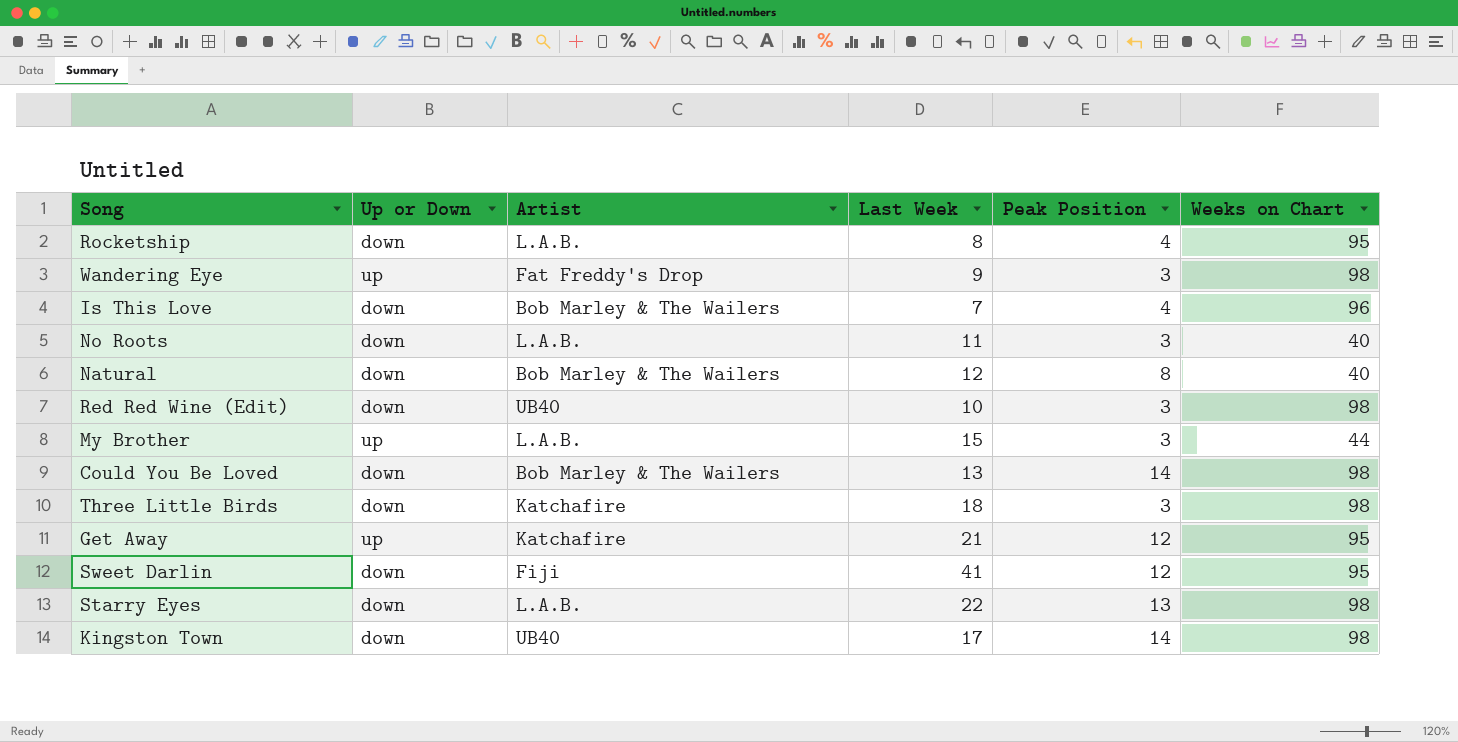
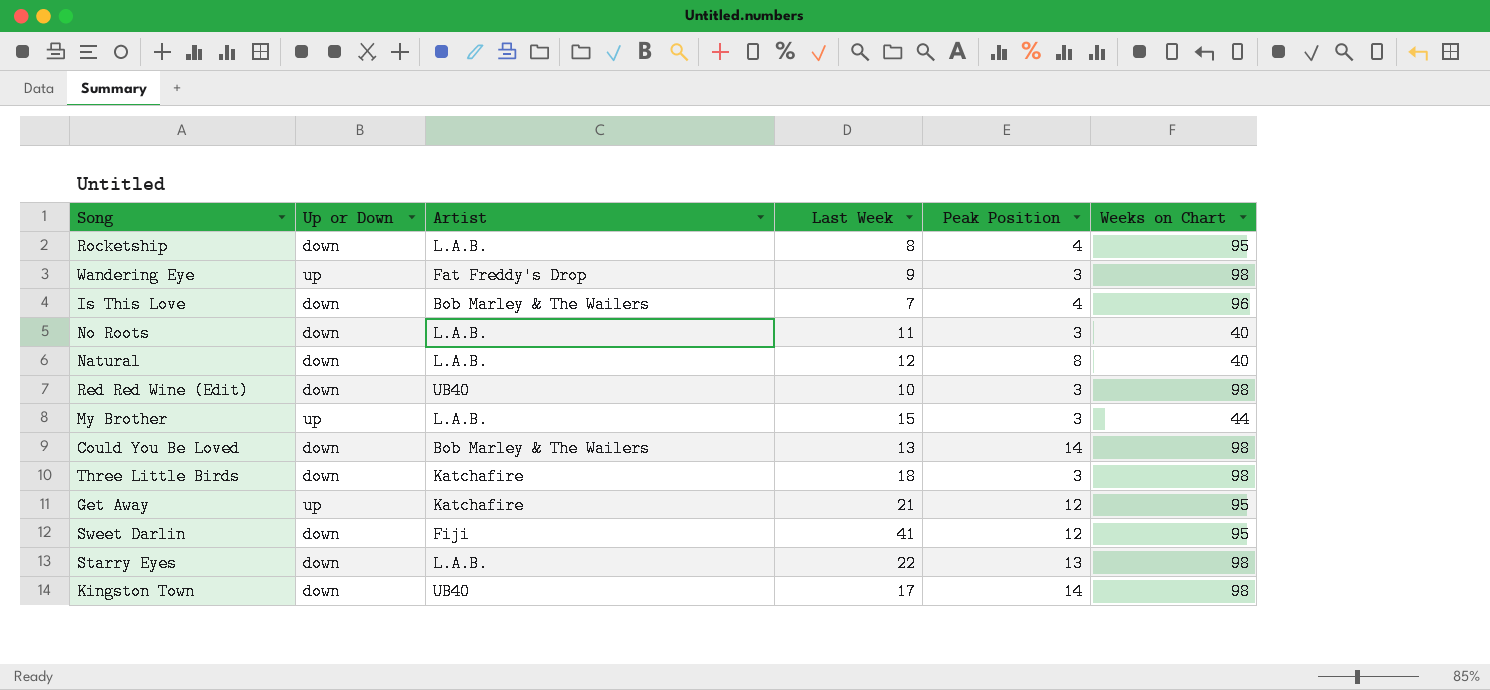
Natural | Artist: Bob Marley & The Wailers -> L.A.B.

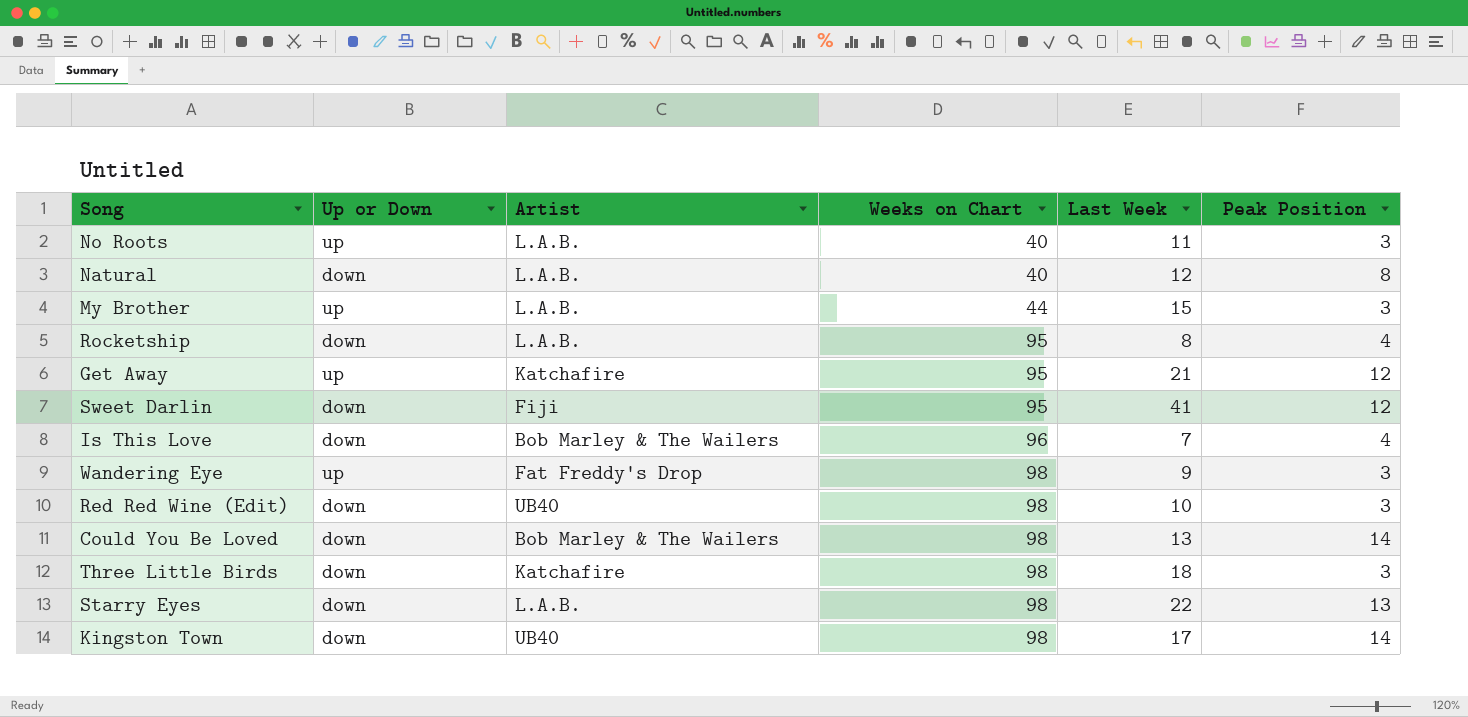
row order: none -> Weeks on Chart ascending
column Weeks on Chart | position: 6 -> 4
No Roots | Up or Down: down -> up

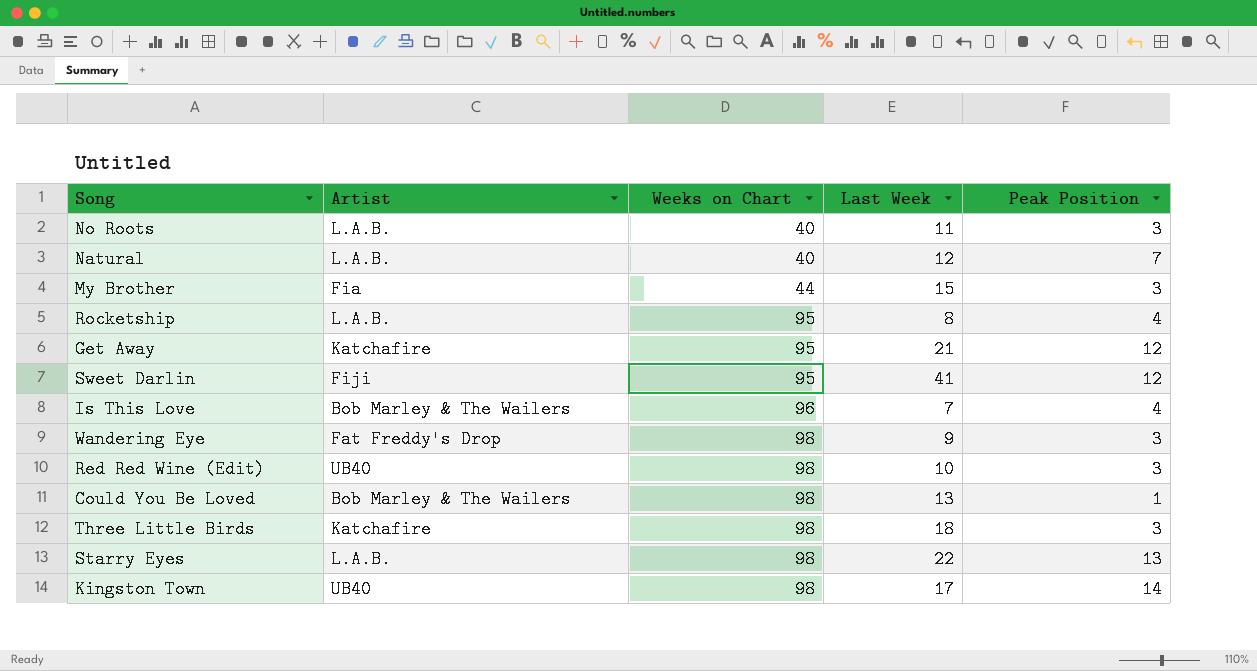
column Up or Down | position: 2 -> none
Natural | Peak Position: 8 -> 7
My Brother | Artist: L.A.B. -> Fia
Could You Be Loved | Peak Position: 14 -> 1

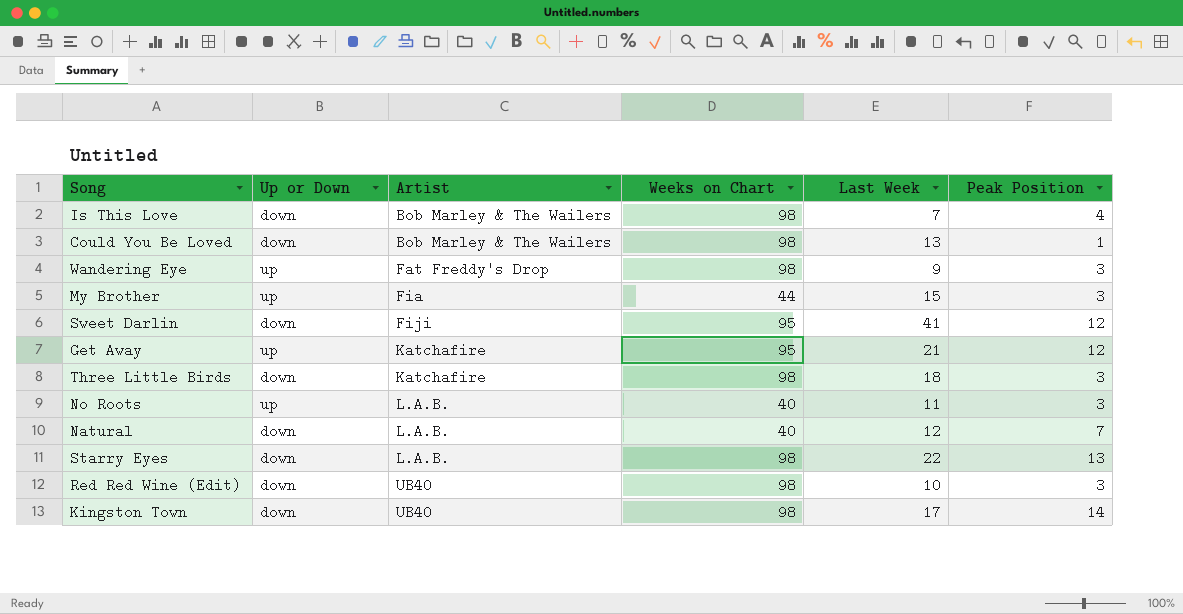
row order: Weeks on Chart ascending -> Artist ascending
column Up or Down | position: none -> 2
row Rocketship: L.A.B. | 95 | 8 | 4 -> none
Is This Love | Weeks on Chart: 96 -> 98

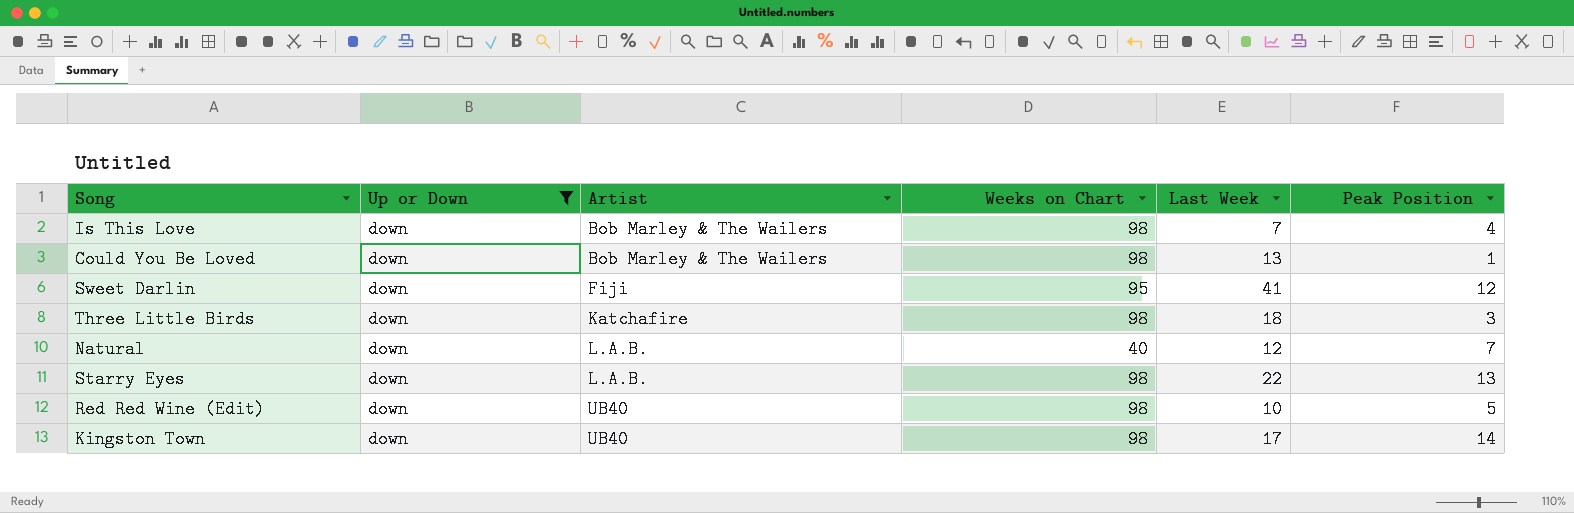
filter: none -> Up or Down = down
Red Red Wine (Edit) | Peak Position: 3 -> 5

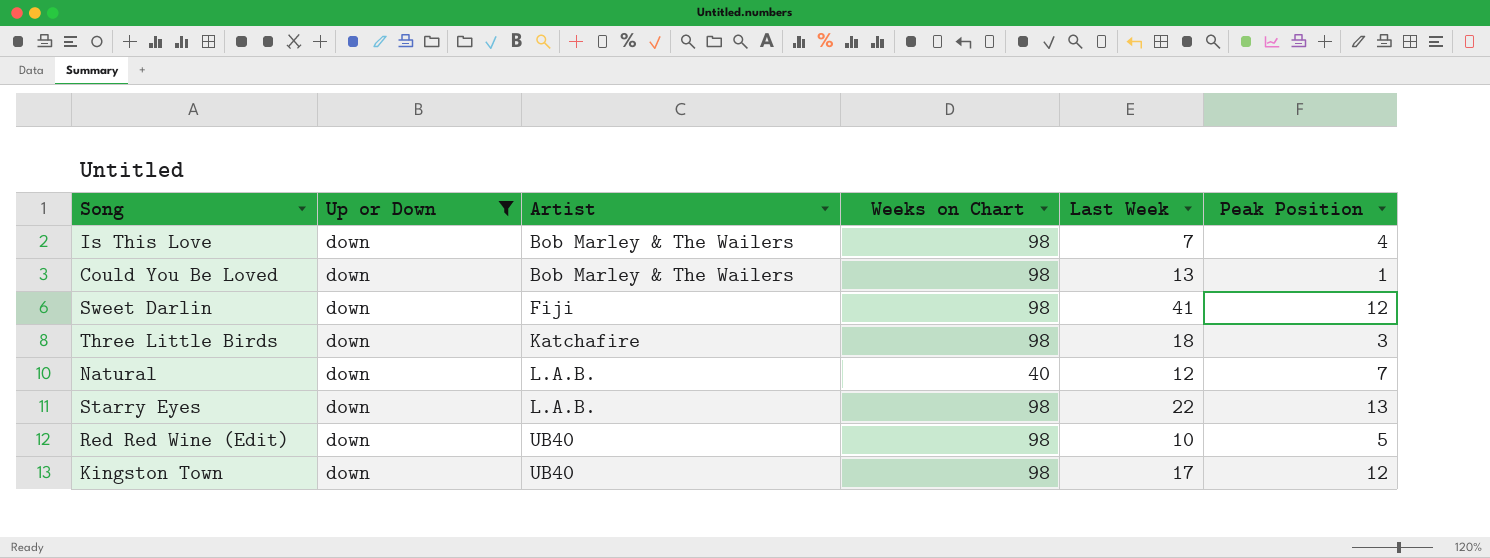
Sweet Darlin | Weeks on Chart: 95 -> 98
Kingston Town | Peak Position: 14 -> 12

